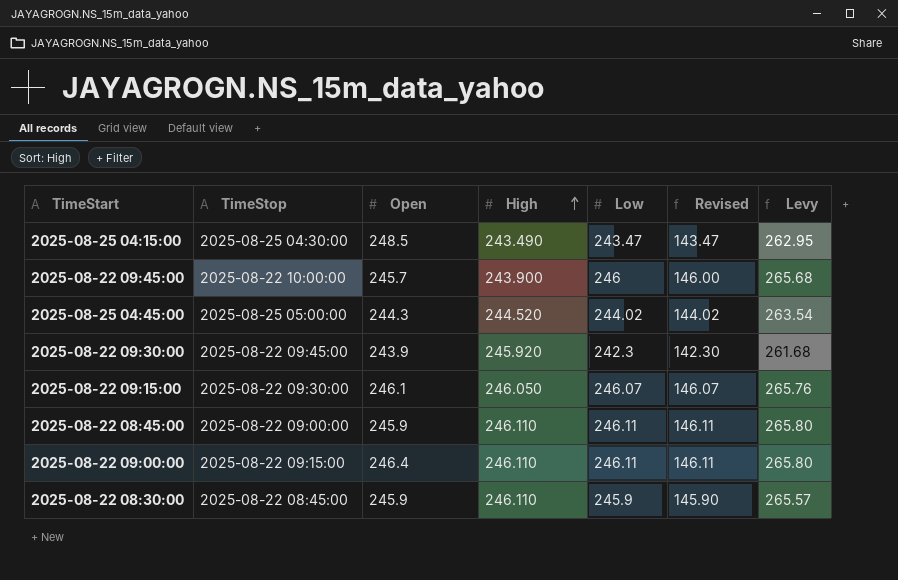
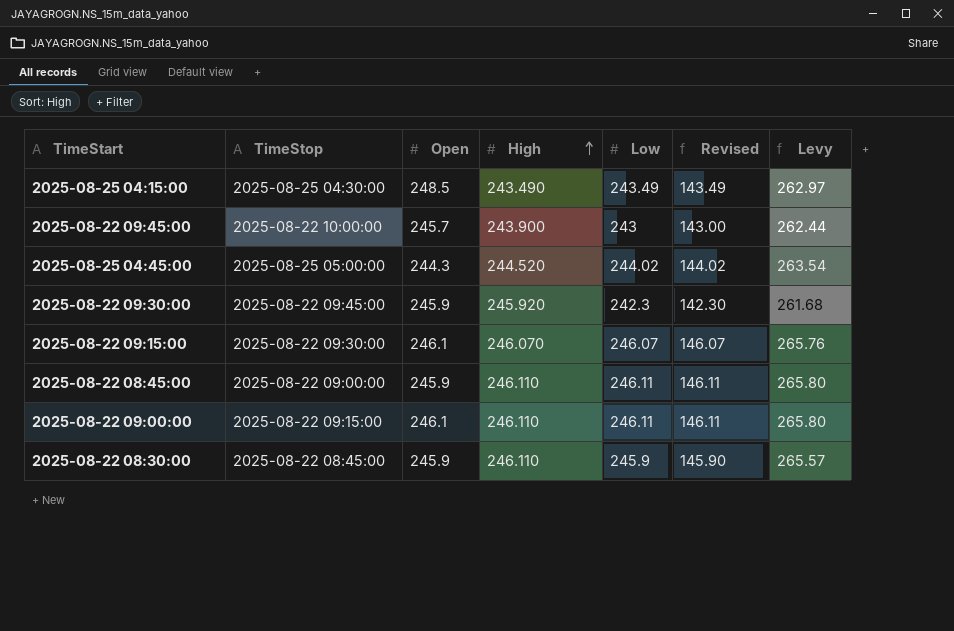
2025-08-25 04:15:00 | Low: 243.47 -> 243.49
2025-08-25 04:15:00 | Revised: 143.47 -> 143.49
2025-08-25 04:15:00 | Levy: 262.95 -> 262.97
2025-08-22 09:45:00 | Low: 246 -> 243
2025-08-22 09:45:00 | Revised: 146.00 -> 143.00
2025-08-22 09:45:00 | Levy: 265.68 -> 262.44
2025-08-22 09:30:00 | Open: 243.9 -> 245.9
2025-08-22 09:15:00 | High: 246.050 -> 246.070
2025-08-22 09:00:00 | Open: 246.4 -> 246.1

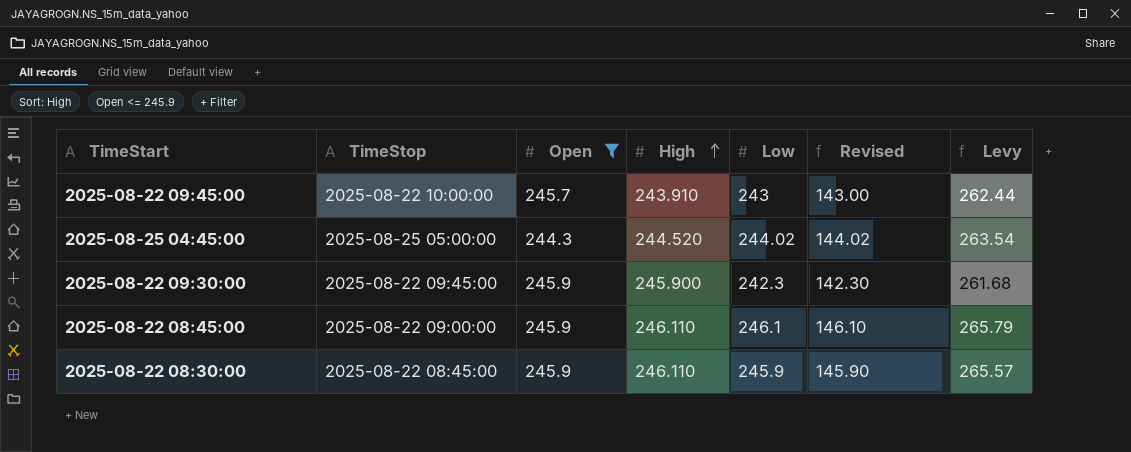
filter: none -> Open <= 245.9
2025-08-22 09:45:00 | High: 243.900 -> 243.910
2025-08-22 09:30:00 | High: 245.920 -> 245.900
2025-08-22 08:45:00 | Low: 246.11 -> 246.1
2025-08-22 08:45:00 | Revised: 146.11 -> 146.10
2025-08-22 08:45:00 | Levy: 265.80 -> 265.79

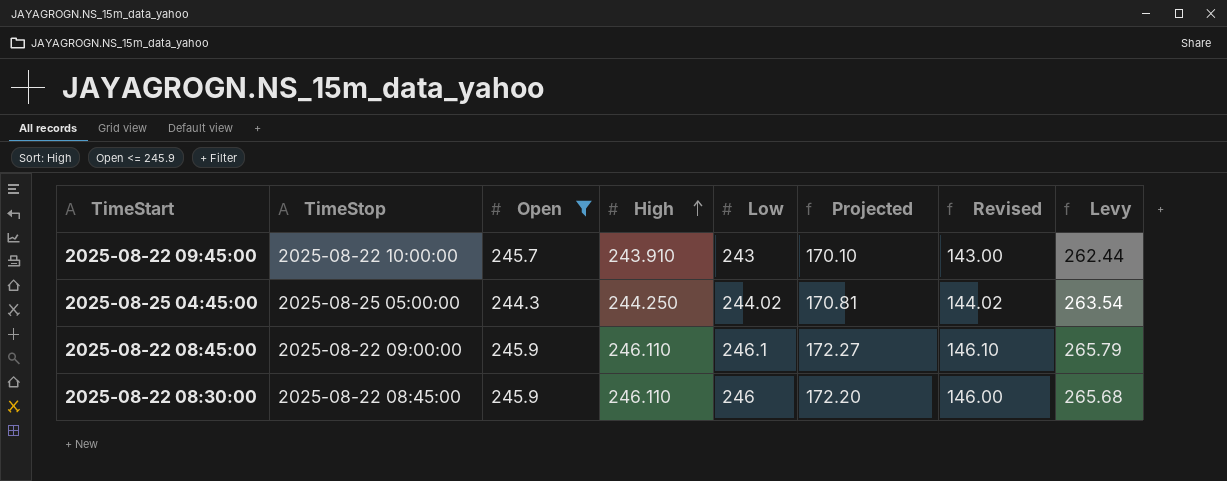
column Projected | formula: none -> [Low] * 0.7
row 2025-08-22 09:30:00: 2025-08-22 09:45:00 | 245.9 | 245.900 | 242.3 | 142.30 | 261.68 -> none
2025-08-25 04:45:00 | High: 244.520 -> 244.250
2025-08-22 08:30:00 | Low: 245.9 -> 246
2025-08-22 08:30:00 | Revised: 145.90 -> 146.00
2025-08-22 08:30:00 | Levy: 265.57 -> 265.68

